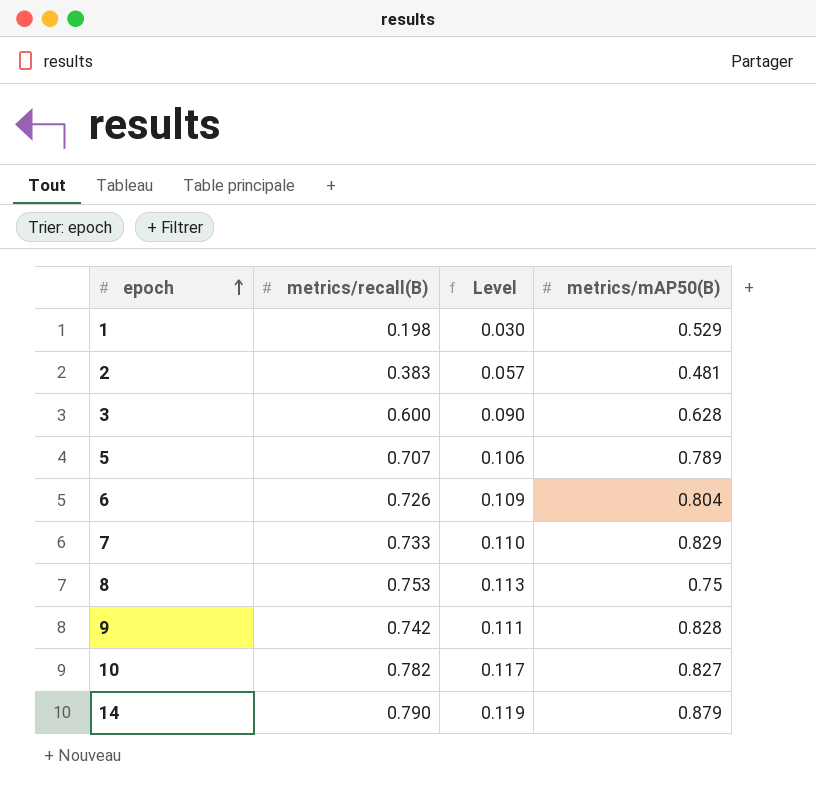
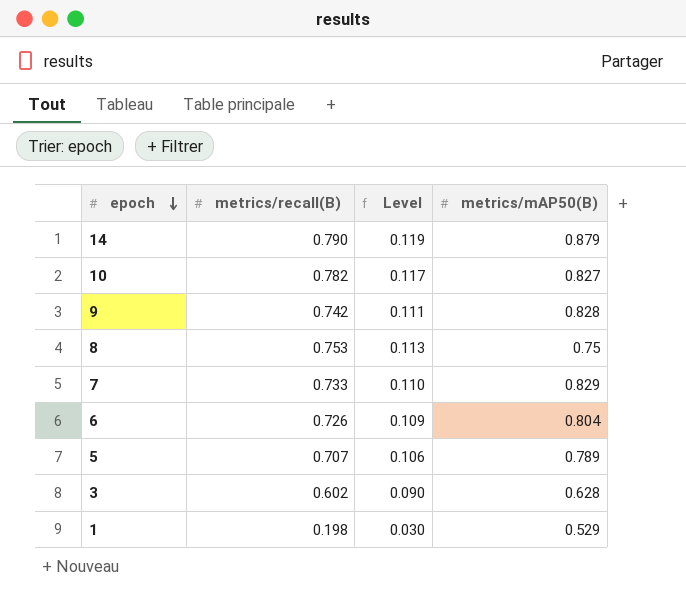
row order: epoch ascending -> epoch descending
row 2: 0.383 | 0.057 | 0.481 -> none
3 | metrics/recall(B): 0.600 -> 0.602

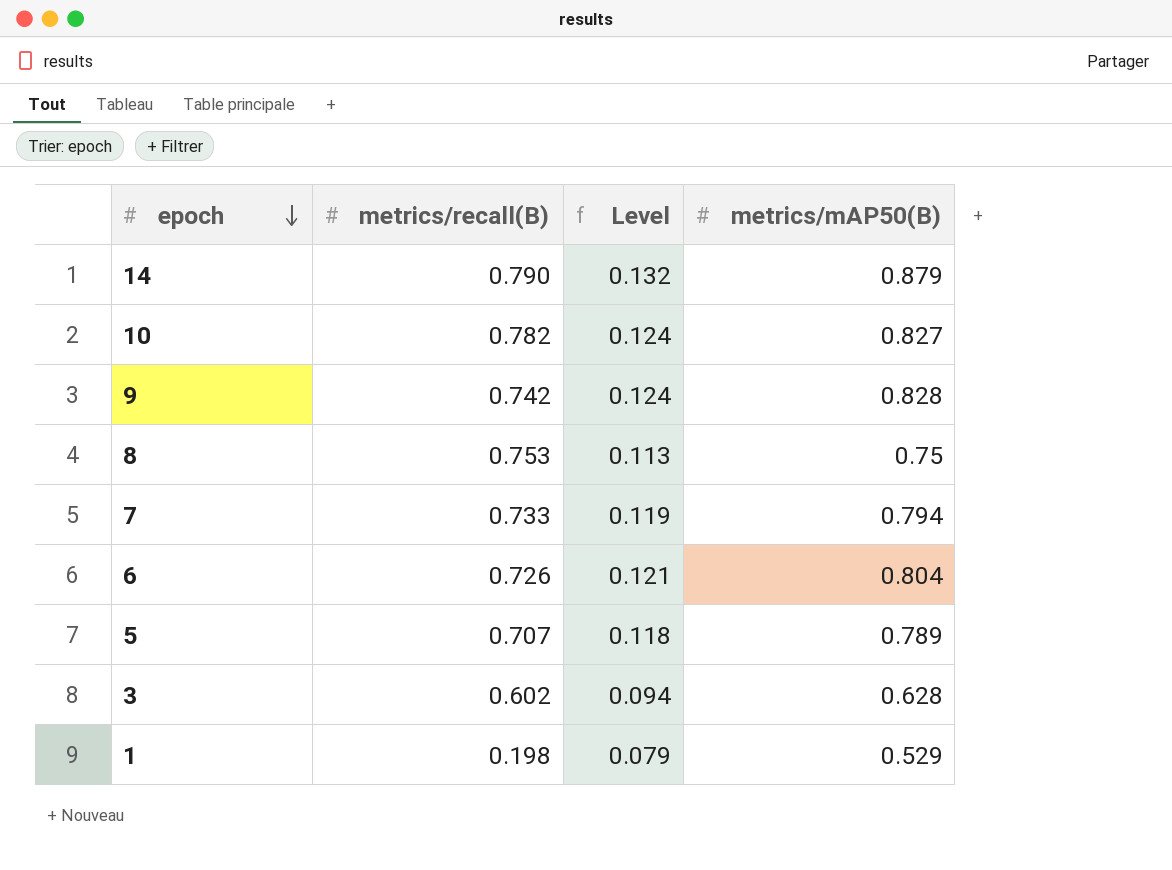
column Level | formula: [metrics/recall(B)] * 0.15 -> [metrics/mAP50(B)] * 0.15
7 | metrics/mAP50(B): 0.829 -> 0.794

